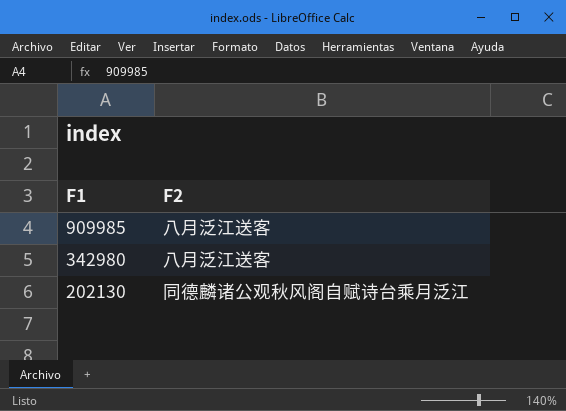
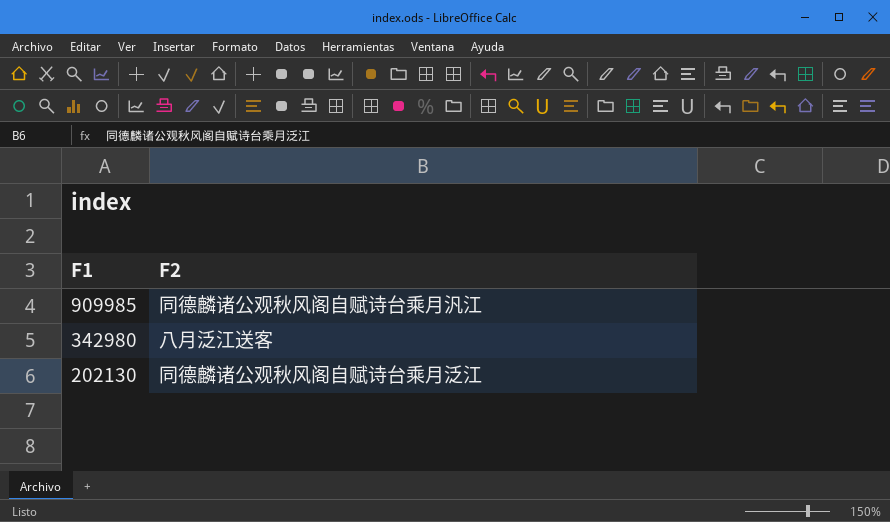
909985 | F2: 八月泛江送客 -> 同德麟诸公观秋风阁自赋诗台乘月汎江

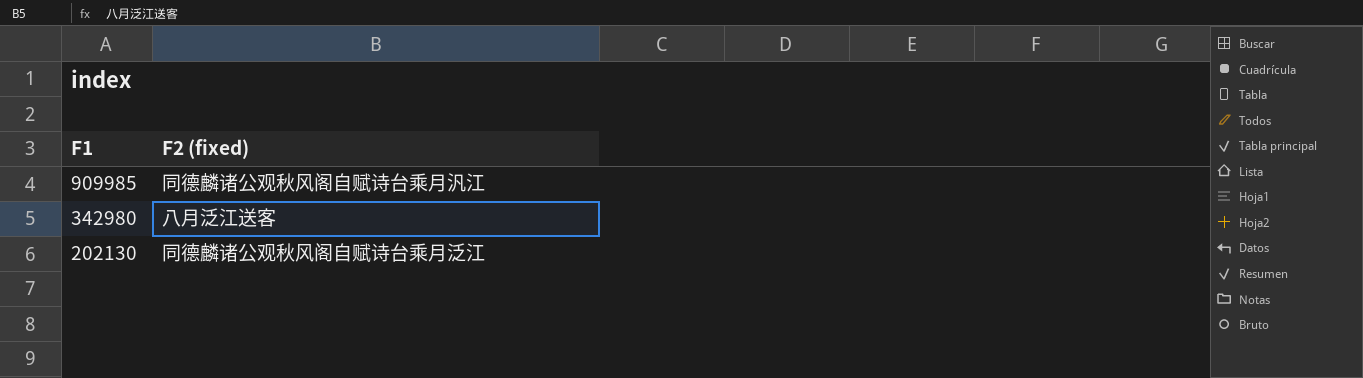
column name: F2 -> F2 (fixed)

